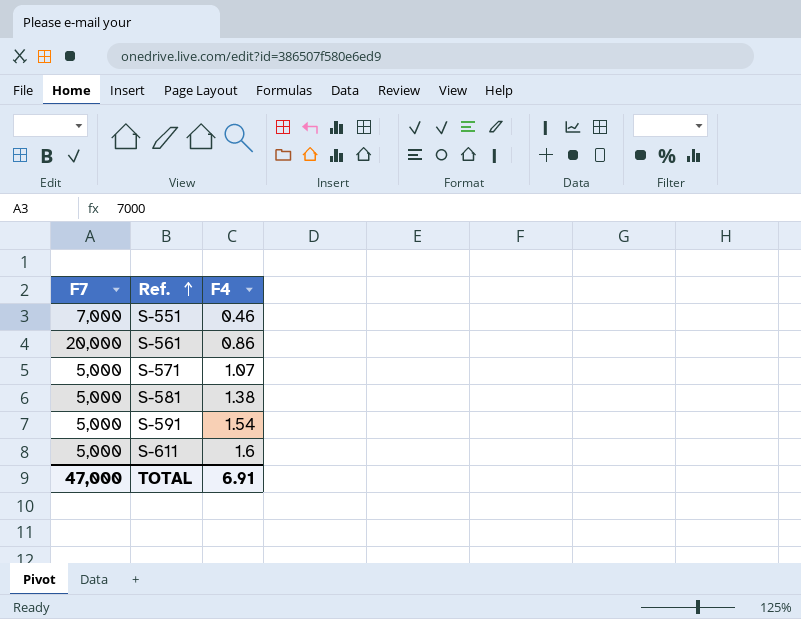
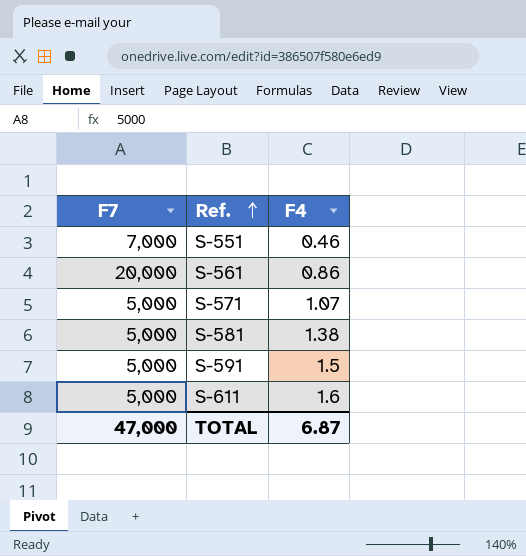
S-591 | F4: 1.54 -> 1.5
TOTAL | F4: 6.91 -> 6.87

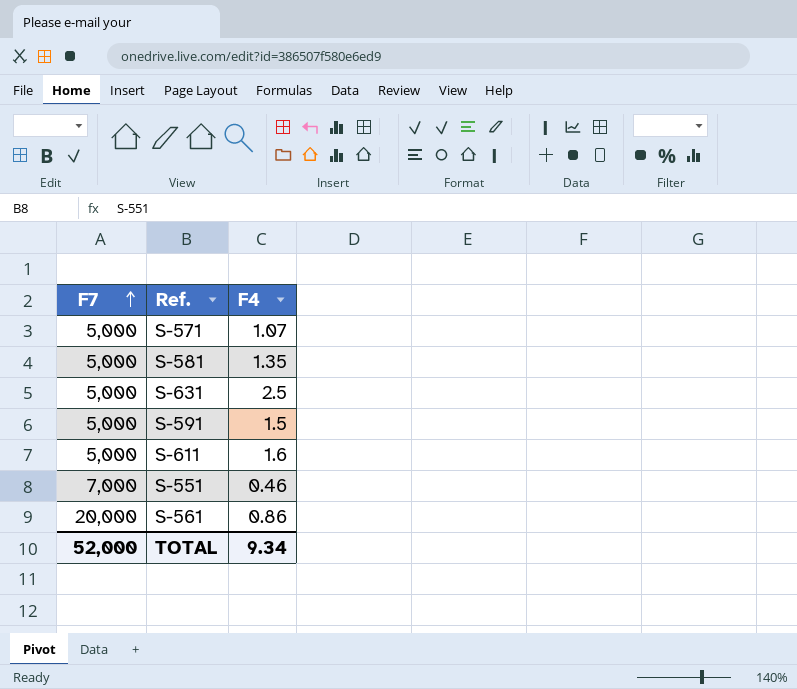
row order: Ref. ascending -> F7 ascending
S-581 | F4: 1.38 -> 1.35
row S-631: none -> 5,000 | 2.5
TOTAL | F7: 47,000 -> 52,000
TOTAL | F4: 6.87 -> 9.34

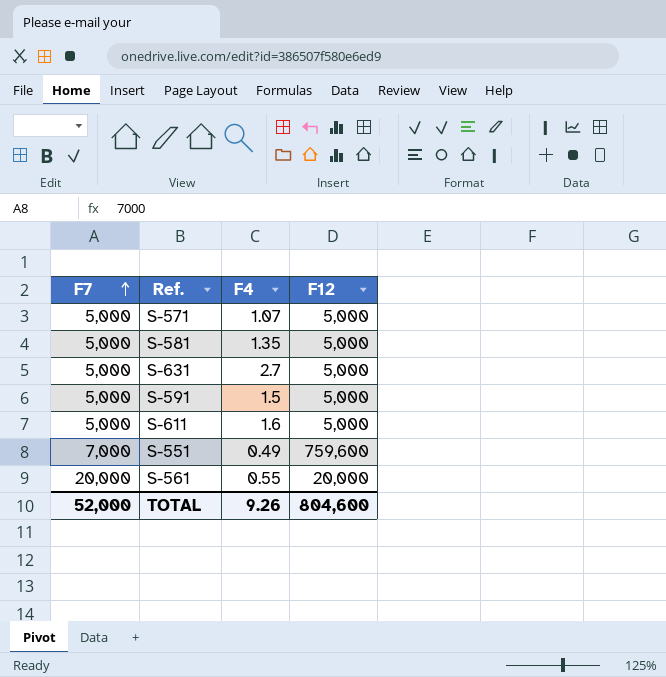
column F12 | position: none -> 4
S-631 | F4: 2.5 -> 2.7
S-551 | F4: 0.46 -> 0.49
S-561 | F4: 0.86 -> 0.55
TOTAL | F4: 9.34 -> 9.26

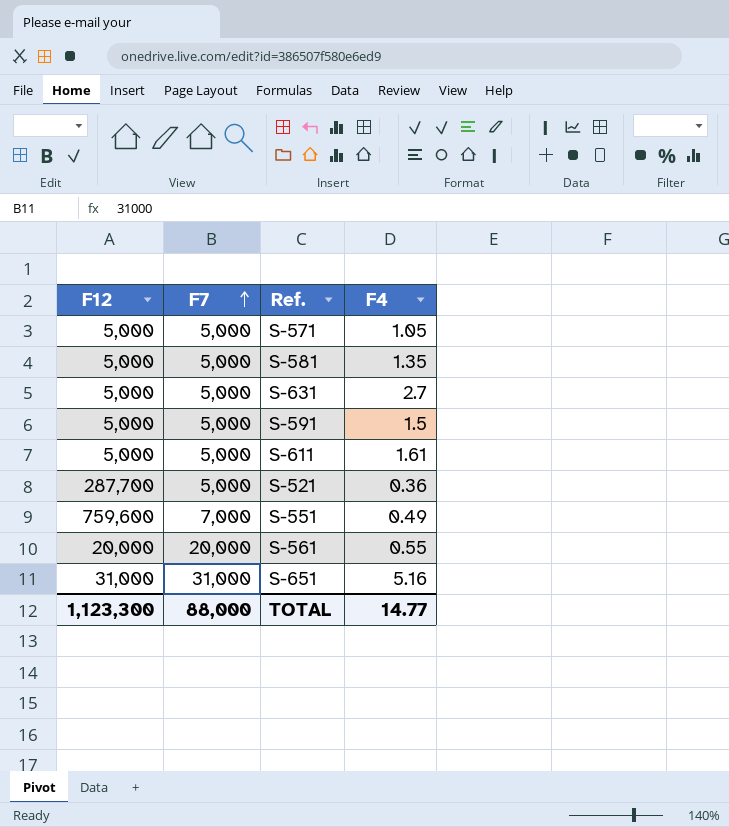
column F12 | position: 4 -> 1
S-571 | F4: 1.07 -> 1.05
S-611 | F4: 1.6 -> 1.61
row S-521: none -> 287,700 | 5,000 | 0.36
row S-651: none -> 31,000 | 31,000 | 5.16
TOTAL | F12: 804,600 -> 1,123,300
TOTAL | F7: 52,000 -> 88,000
TOTAL | F4: 9.26 -> 14.77

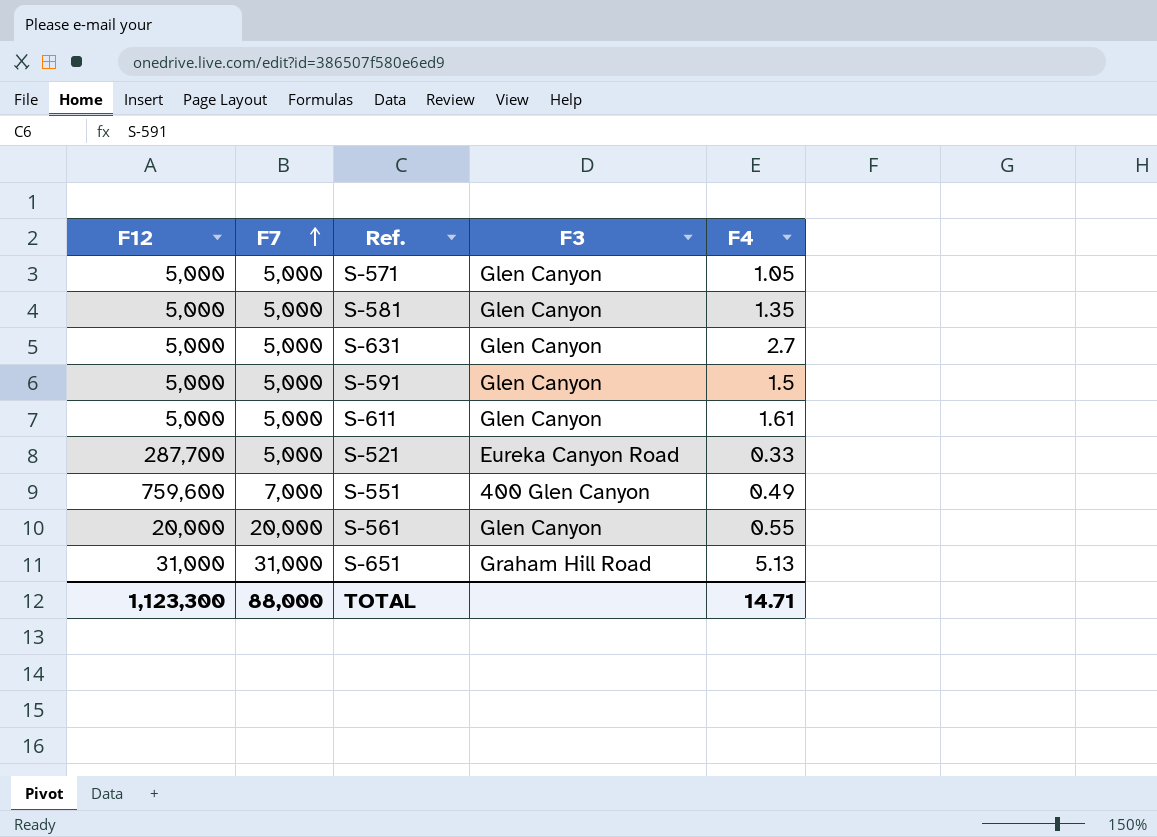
column F3 | position: none -> 4
S-521 | F4: 0.36 -> 0.33
S-651 | F4: 5.16 -> 5.13
TOTAL | F4: 14.77 -> 14.71

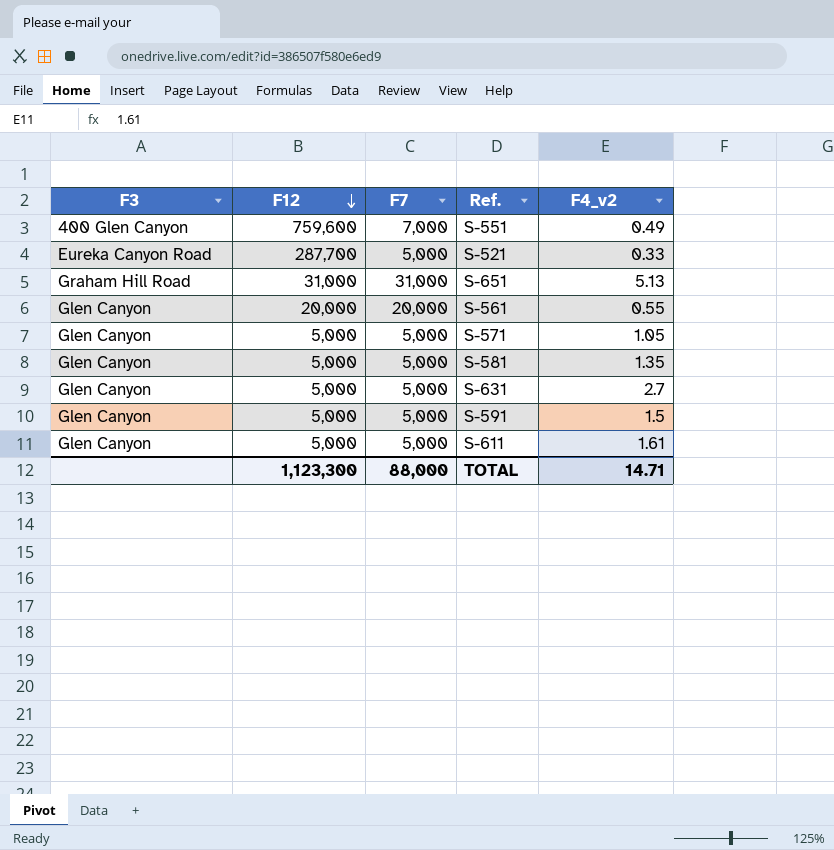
row order: F7 ascending -> F12 descending
column F3 | position: 4 -> 1
column name: F4 -> F4_v2

